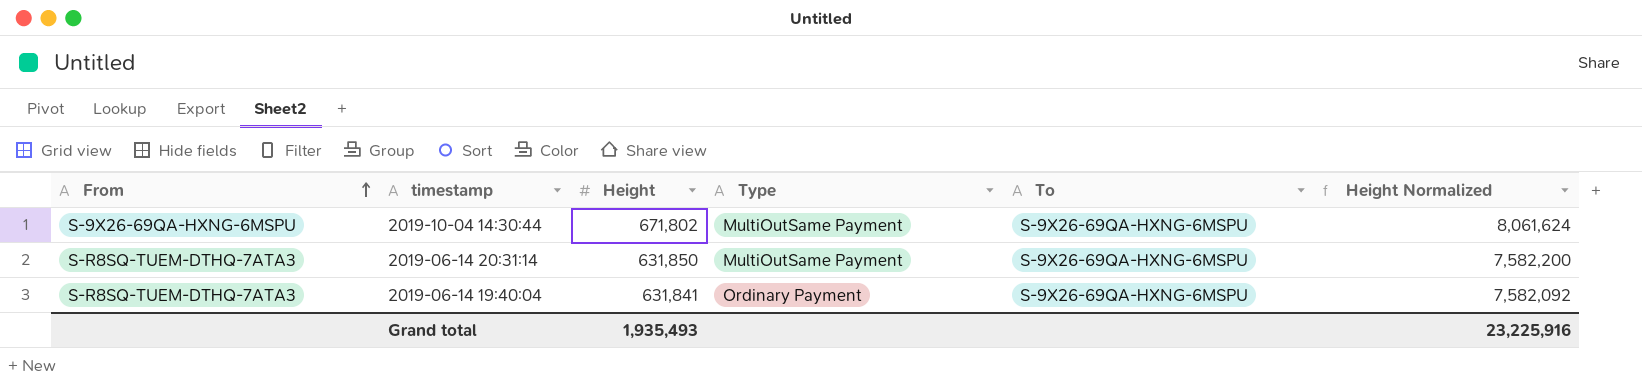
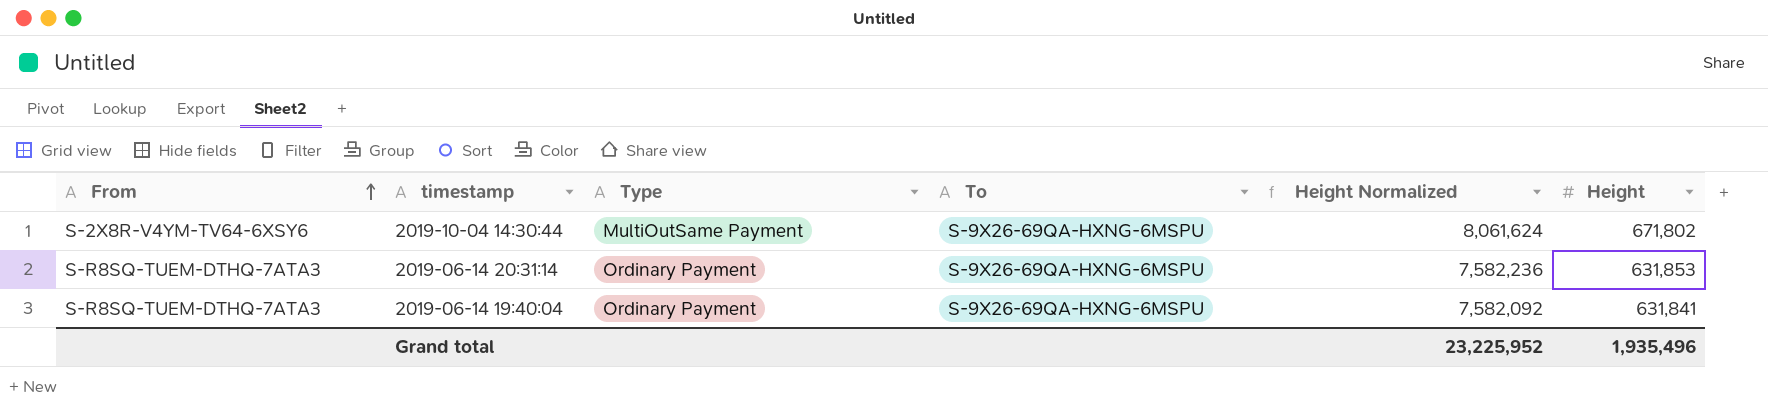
column Height | position: 3 -> 6
2019-10-04 14:30:44 | From: S-9X26-69QA-HXNG-6MSPU -> S-2X8R-V4YM-TV64-6XSY6
2019-06-14 20:31:14 | Type: MultiOutSame Payment -> Ordinary Payment
2019-06-14 20:31:14 | Height Normalized: 7,582,200 -> 7,582,236
2019-06-14 20:31:14 | Height: 631,850 -> 631,853
Grand total | Height Normalized: 23,225,916 -> 23,225,952
Grand total | Height: 1,935,493 -> 1,935,496

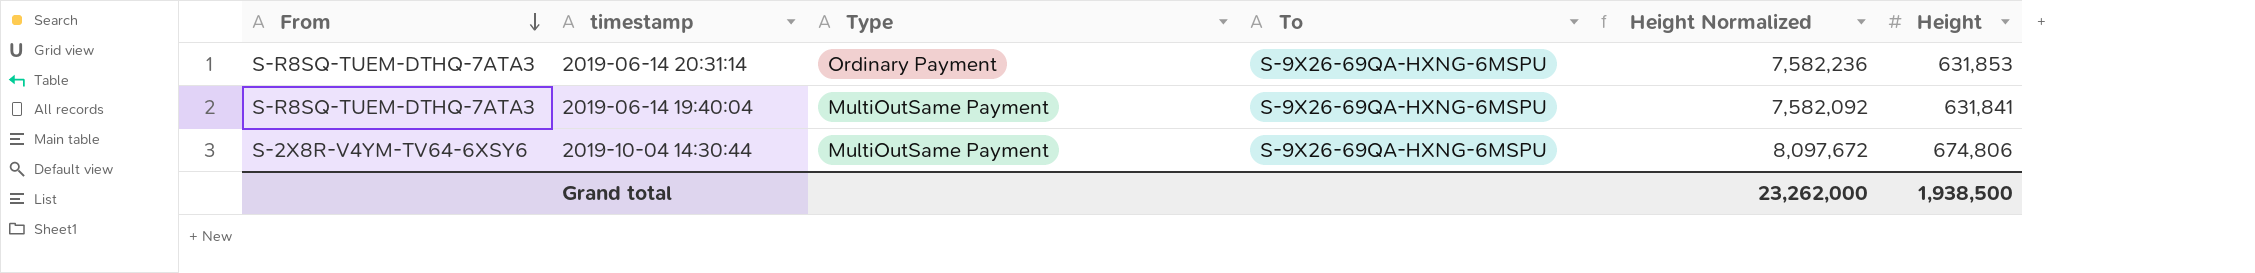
row order: From ascending -> From descending
2019-06-14 19:40:04 | Type: Ordinary Payment -> MultiOutSame Payment
2019-10-04 14:30:44 | Height Normalized: 8,061,624 -> 8,097,672
2019-10-04 14:30:44 | Height: 671,802 -> 674,806
Grand total | Height Normalized: 23,225,952 -> 23,262,000
Grand total | Height: 1,935,496 -> 1,938,500

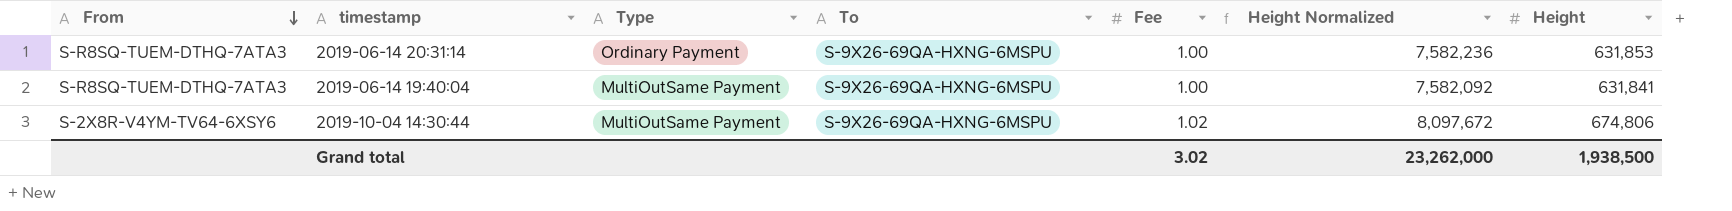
column Fee | position: none -> 5

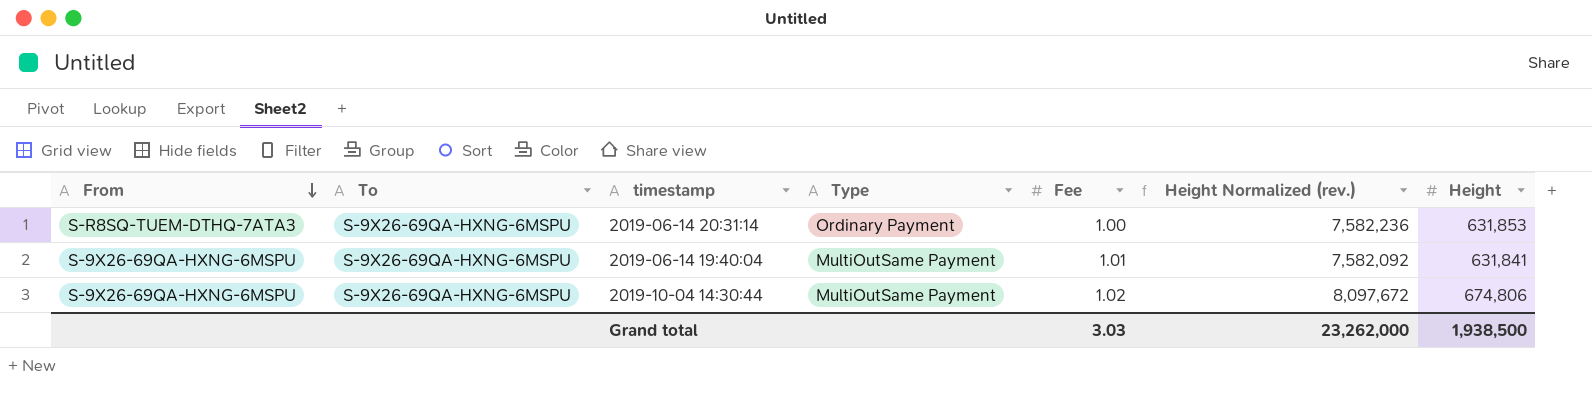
column To | position: 4 -> 2
column name: Height Normalized -> Height Normalized (rev.)
2019-06-14 19:40:04 | From: S-R8SQ-TUEM-DTHQ-7ATA3 -> S-9X26-69QA-HXNG-6MSPU
2019-06-14 19:40:04 | Fee: 1.00 -> 1.01
2019-10-04 14:30:44 | From: S-2X8R-V4YM-TV64-6XSY6 -> S-9X26-69QA-HXNG-6MSPU
Grand total | Fee: 3.02 -> 3.03

